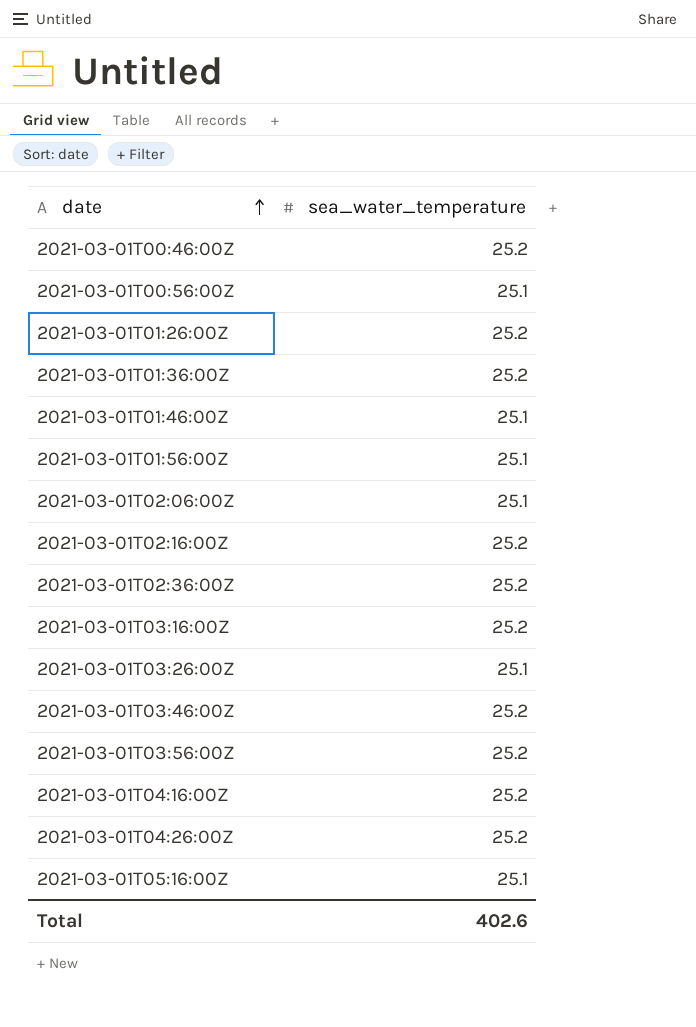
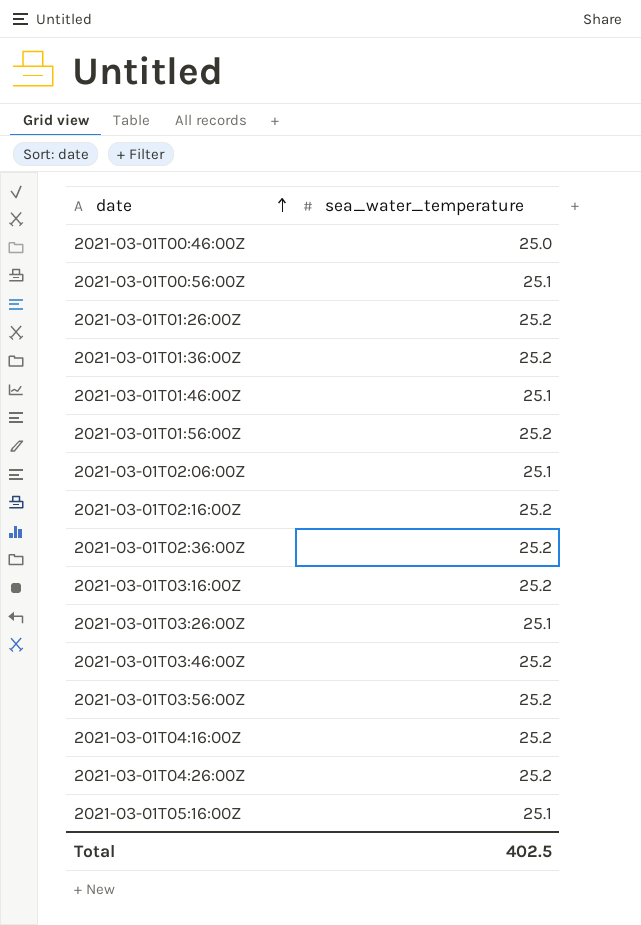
2021-03-01T00:46:00Z | sea_water_temperature: 25.2 -> 25.0
2021-03-01T01:56:00Z | sea_water_temperature: 25.1 -> 25.2
Total | sea_water_temperature: 402.6 -> 402.5

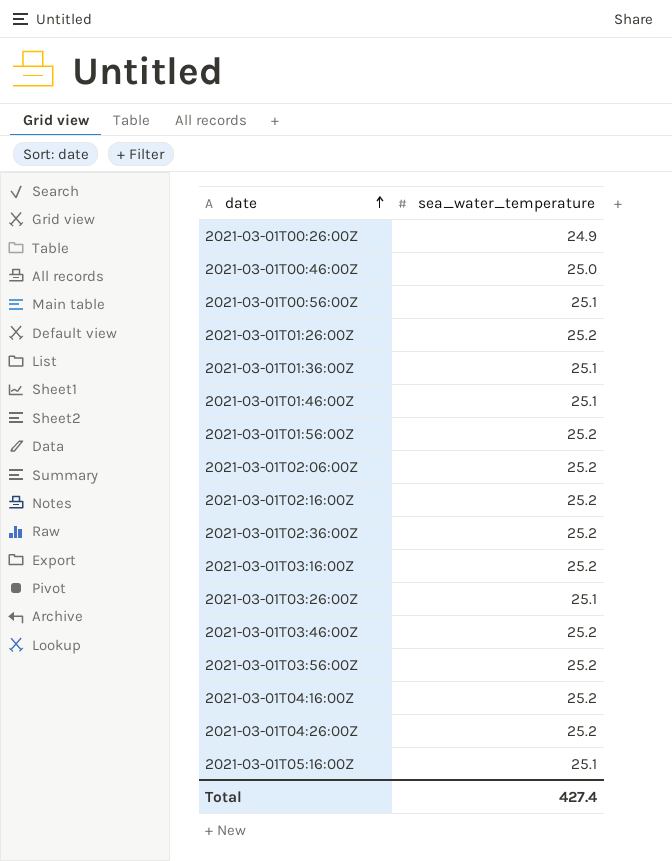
row 2021-03-01T00:26:00Z: none -> 24.9
2021-03-01T01:36:00Z | sea_water_temperature: 25.2 -> 25.1
2021-03-01T02:06:00Z | sea_water_temperature: 25.1 -> 25.2
Total | sea_water_temperature: 402.5 -> 427.4

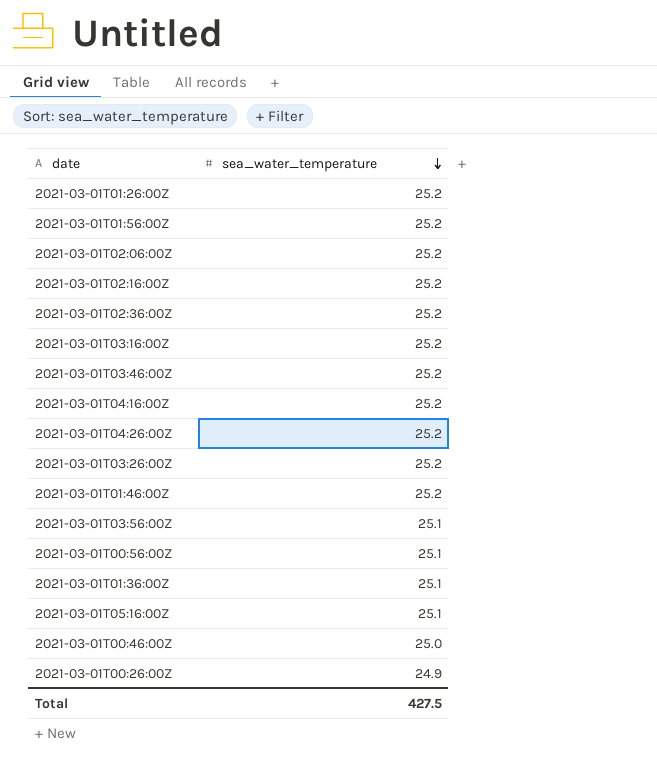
row order: date ascending -> sea_water_temperature descending
2021-03-01T03:26:00Z | sea_water_temperature: 25.1 -> 25.2
2021-03-01T01:46:00Z | sea_water_temperature: 25.1 -> 25.2
2021-03-01T03:56:00Z | sea_water_temperature: 25.2 -> 25.1
Total | sea_water_temperature: 427.4 -> 427.5

